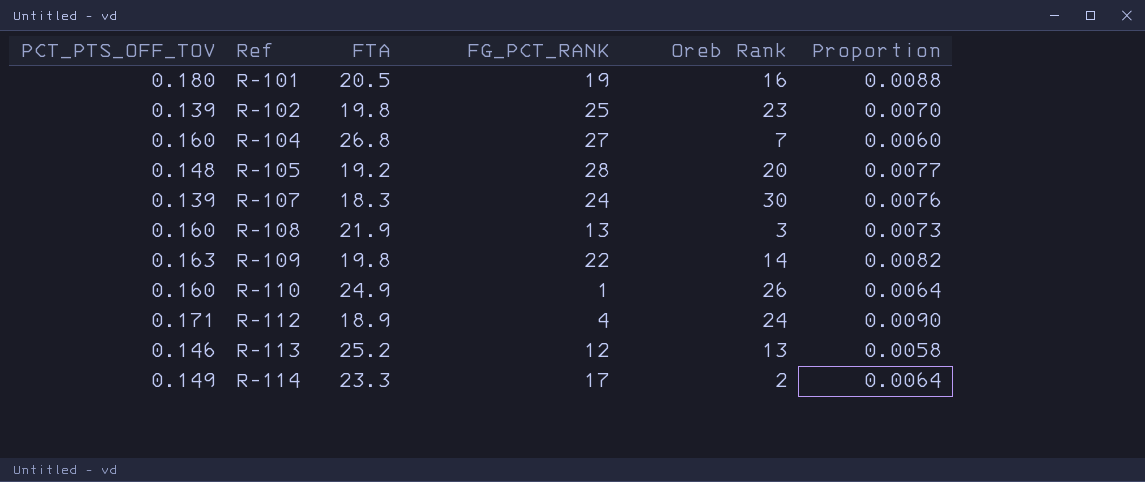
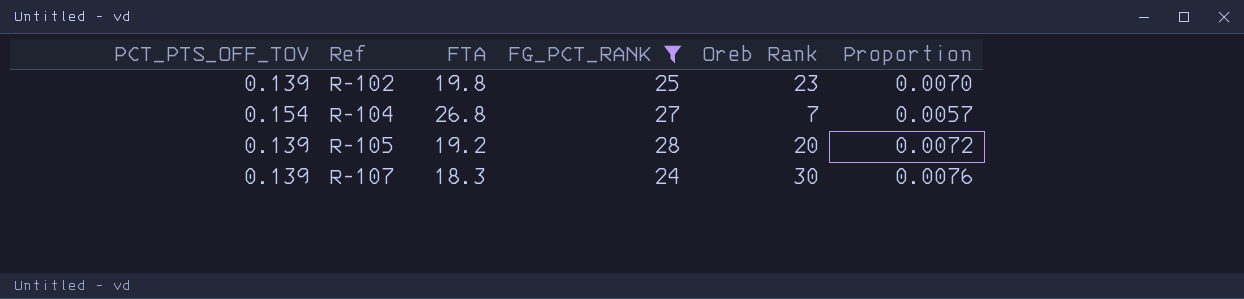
filter: none -> FG_PCT_RANK >= 24
R-104 | PCT_PTS_OFF_TOV: 0.160 -> 0.154
R-104 | Proportion: 0.0060 -> 0.0057
R-105 | PCT_PTS_OFF_TOV: 0.148 -> 0.139
R-105 | Proportion: 0.0077 -> 0.0072

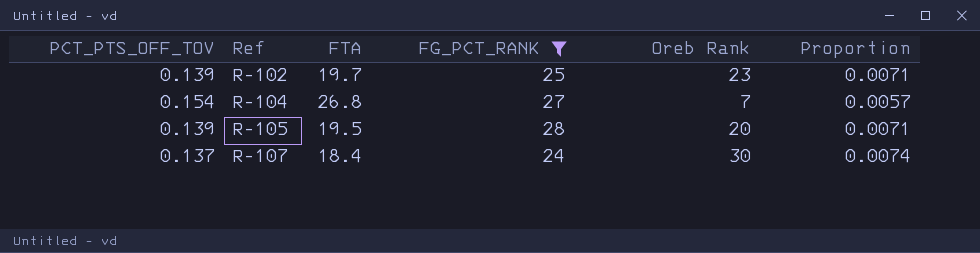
R-102 | FTA: 19.8 -> 19.7
R-102 | Proportion: 0.0070 -> 0.0071
R-105 | FTA: 19.2 -> 19.5
R-105 | Proportion: 0.0072 -> 0.0071
R-107 | PCT_PTS_OFF_TOV: 0.139 -> 0.137
R-107 | FTA: 18.3 -> 18.4
R-107 | Proportion: 0.0076 -> 0.0074

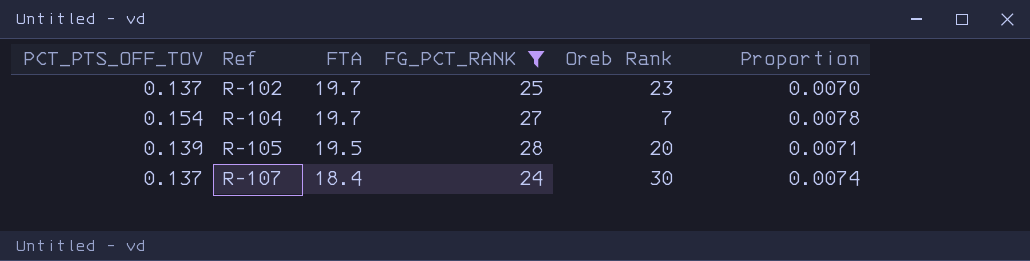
R-102 | PCT_PTS_OFF_TOV: 0.139 -> 0.137
R-102 | Proportion: 0.0071 -> 0.0070
R-104 | FTA: 26.8 -> 19.7
R-104 | Proportion: 0.0057 -> 0.0078

